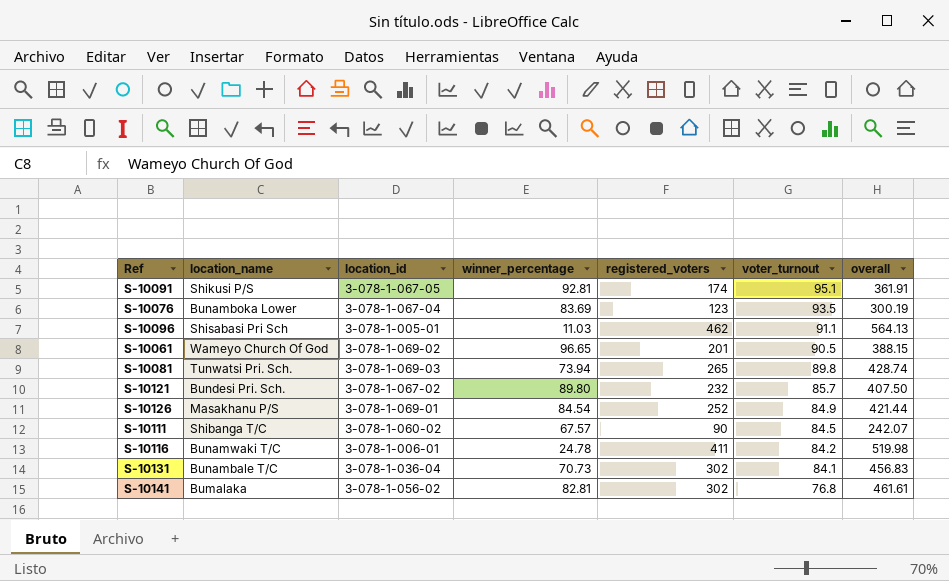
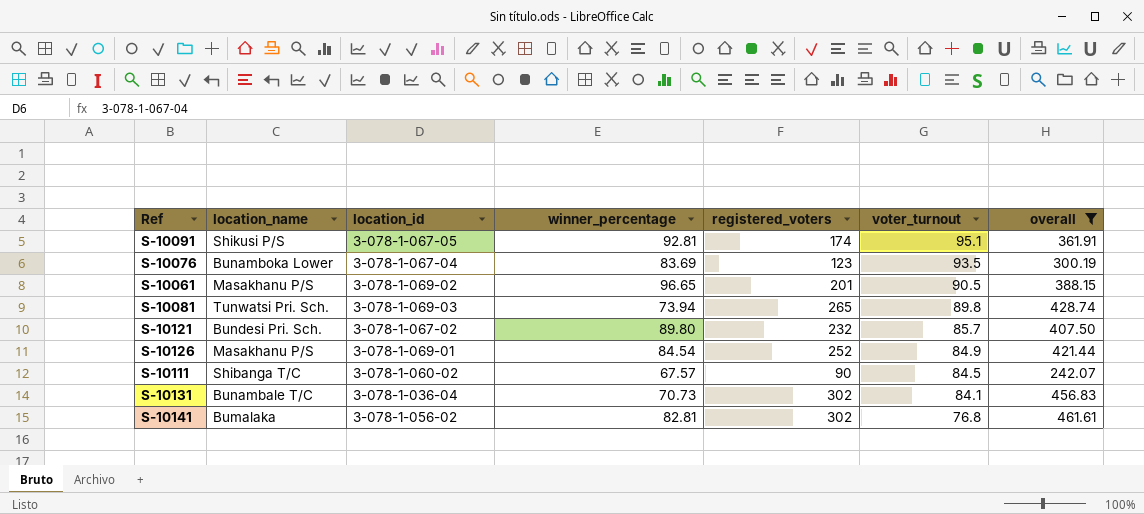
filter: none -> overall <= 461.61
S-10061 | location_name: Wameyo Church Of God -> Masakhanu P/S

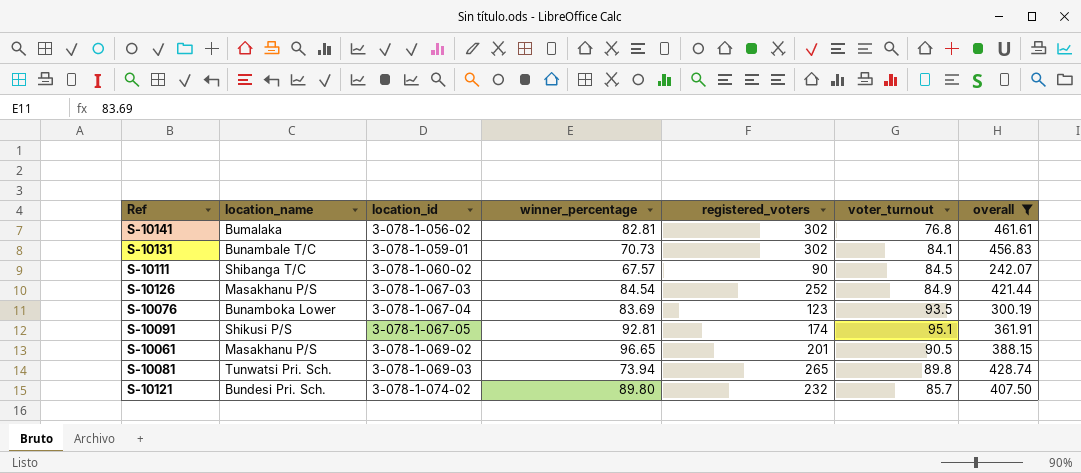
row order: voter_turnout descending -> location_id ascending
S-10131 | location_id: 3-078-1-036-04 -> 3-078-1-059-01
S-10126 | location_id: 3-078-1-069-01 -> 3-078-1-067-03
S-10121 | location_id: 3-078-1-067-02 -> 3-078-1-074-02

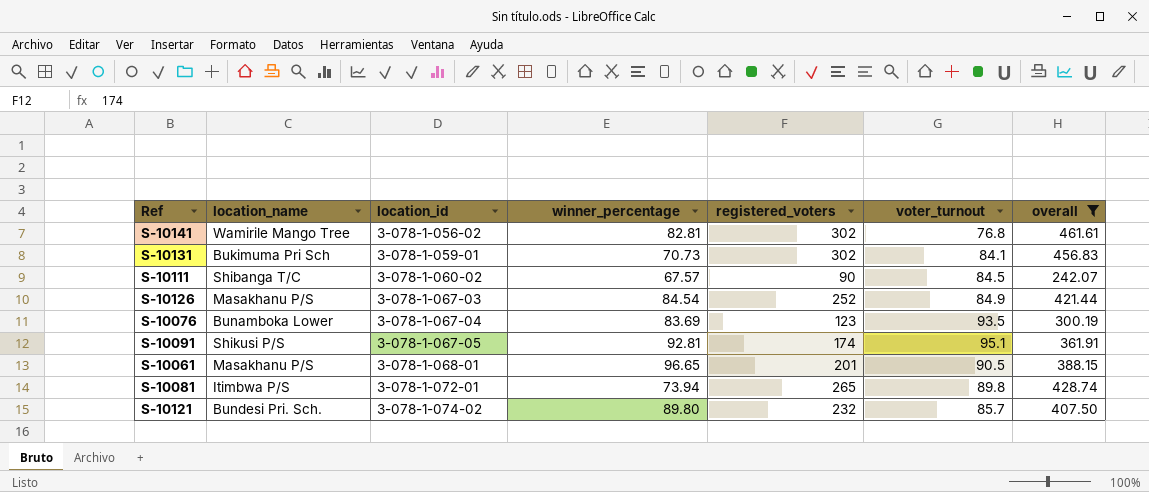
S-10141 | location_name: Bumalaka -> Wamirile Mango Tree
S-10131 | location_name: Bunambale T/C -> Bukimuma Pri Sch
S-10061 | location_id: 3-078-1-069-02 -> 3-078-1-068-01
S-10081 | location_name: Tunwatsi Pri. Sch. -> Itimbwa P/S
S-10081 | location_id: 3-078-1-069-03 -> 3-078-1-072-01

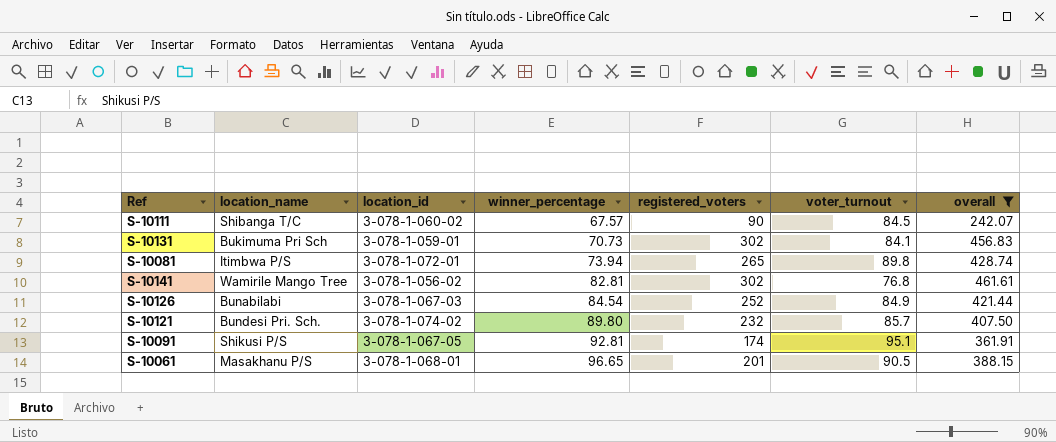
row order: location_id ascending -> winner_percentage ascending
row S-10076: Bunamboka Lower | 3-078-1-067-04 | 83.69 | 123 | 93.5 | 300.19 -> none
S-10126 | location_name: Masakhanu P/S -> Bunabilabi

